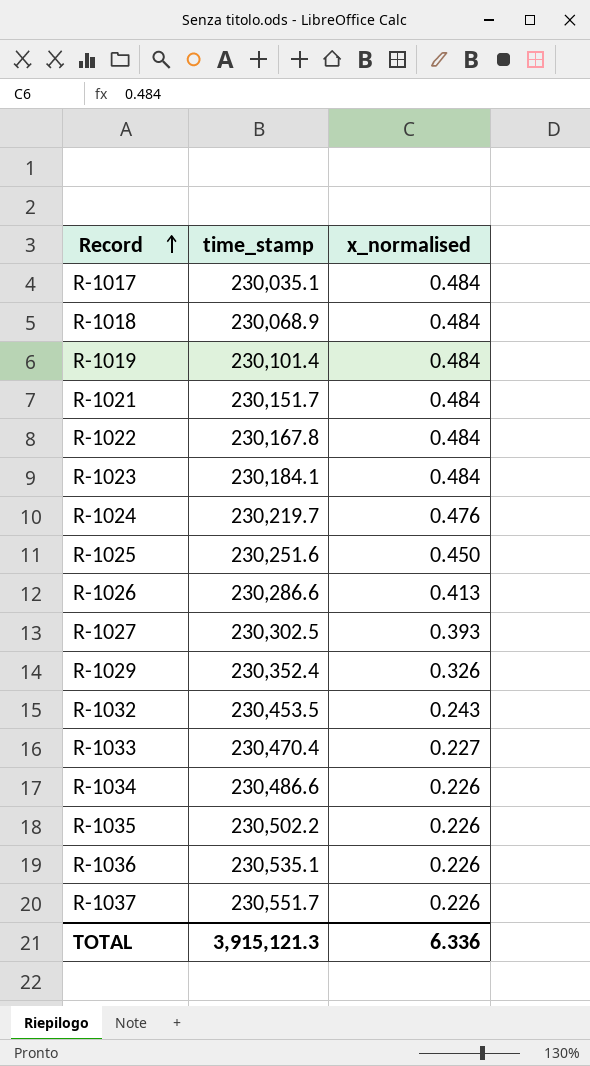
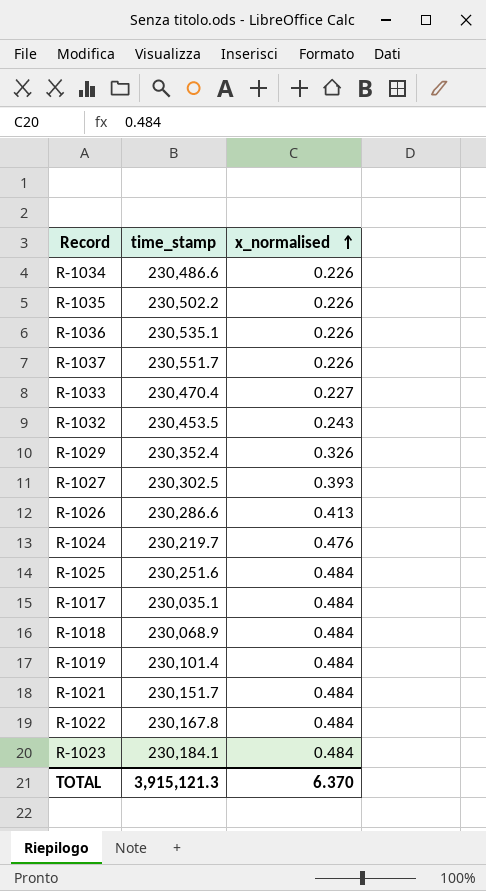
row order: Record ascending -> x_normalised ascending
R-1025 | x_normalised: 0.450 -> 0.484
TOTAL | x_normalised: 6.336 -> 6.370

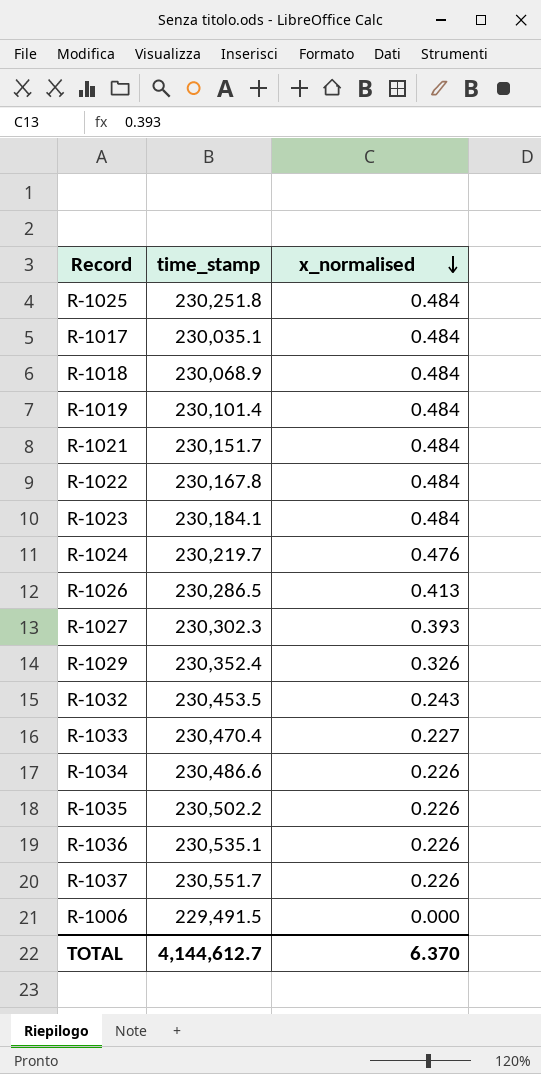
row order: x_normalised ascending -> x_normalised descending
R-1025 | time_stamp: 230,251.6 -> 230,251.8
R-1026 | time_stamp: 230,286.6 -> 230,286.5
R-1027 | time_stamp: 230,302.5 -> 230,302.3
row R-1006: none -> 229,491.5 | 0.000
TOTAL | time_stamp: 3,915,121.3 -> 4,144,612.7

